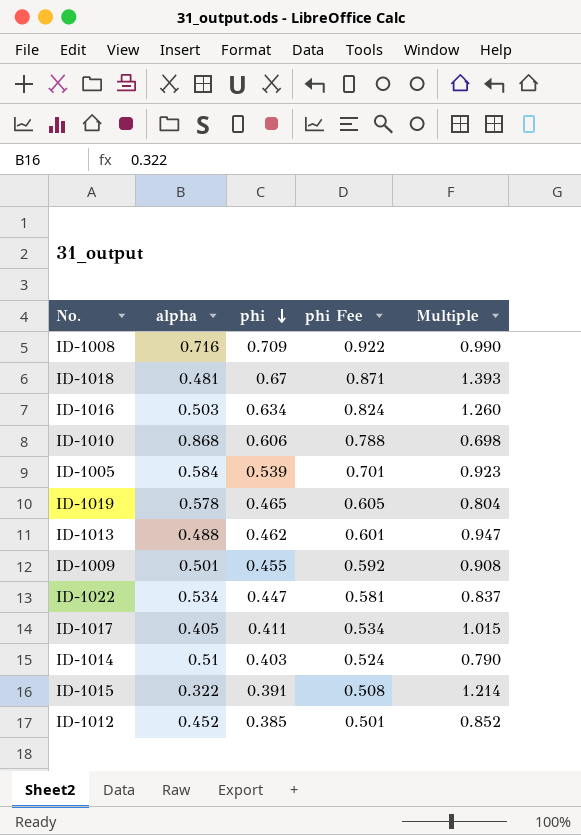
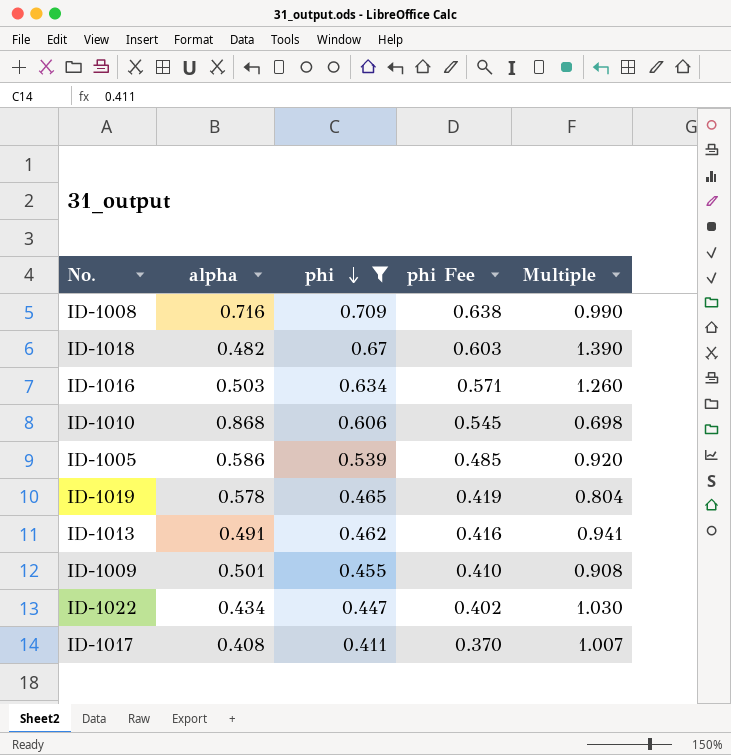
filter: none -> phi >= 0.411
column phi Fee | formula: [phi] * 1.3 -> [phi] * 0.9
ID-1018 | alpha: 0.481 -> 0.482
ID-1018 | Multiple: 1.393 -> 1.390
ID-1005 | alpha: 0.584 -> 0.586
ID-1005 | Multiple: 0.923 -> 0.920
ID-1013 | alpha: 0.488 -> 0.491
ID-1013 | Multiple: 0.947 -> 0.941
ID-1022 | alpha: 0.534 -> 0.434
ID-1022 | Multiple: 0.837 -> 1.030
ID-1017 | alpha: 0.405 -> 0.408
ID-1017 | Multiple: 1.015 -> 1.007

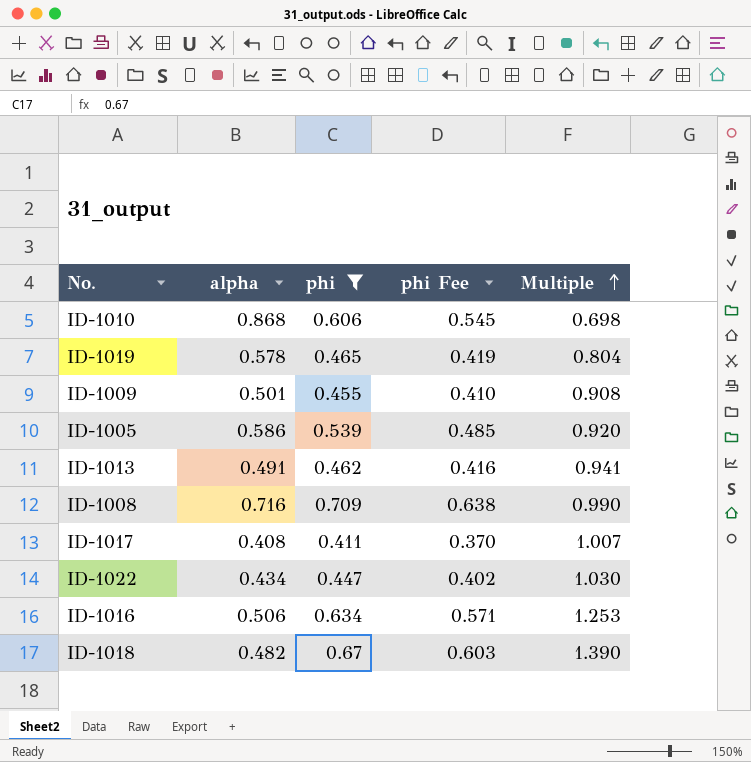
row order: phi descending -> Multiple ascending
ID-1016 | alpha: 0.503 -> 0.506
ID-1016 | Multiple: 1.260 -> 1.253

